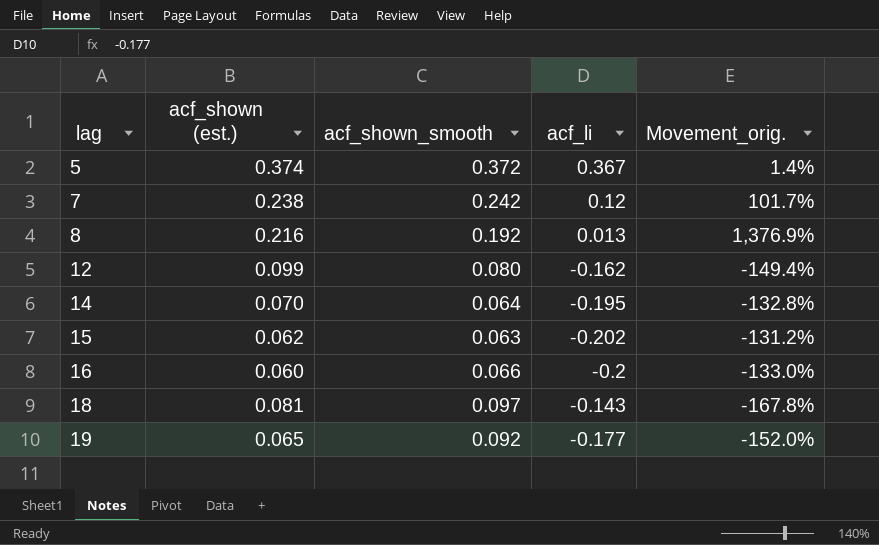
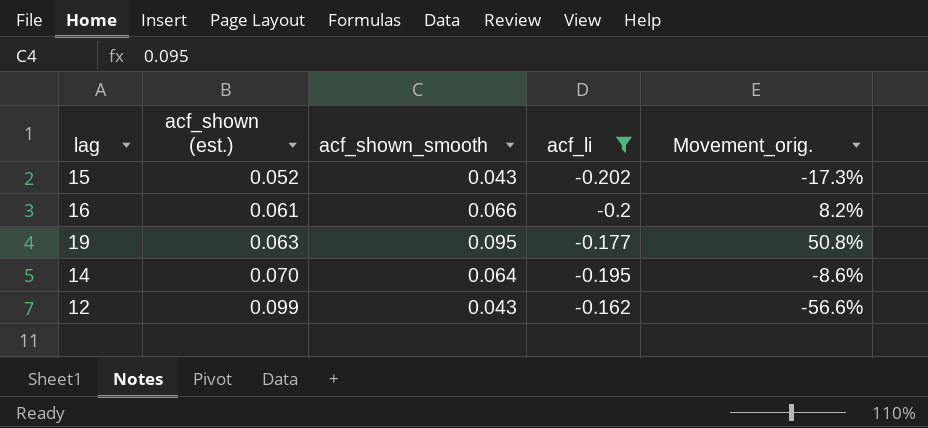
filter: none -> acf_li <= -0.162
row order: lag ascending -> acf_shown (est.) ascending
column Movement_orig. | formula: ([acf_shown_smooth] - [acf_li]) / [acf_li] -> ([acf_shown_smooth] - [acf_shown (est.)]) / [acf_shown (est.)]
15 | acf_shown (est.): 0.062 -> 0.052
15 | acf_shown_smooth: 0.063 -> 0.043
16 | acf_shown (est.): 0.060 -> 0.061
19 | acf_shown (est.): 0.065 -> 0.063
19 | acf_shown_smooth: 0.092 -> 0.095
12 | acf_shown_smooth: 0.080 -> 0.043

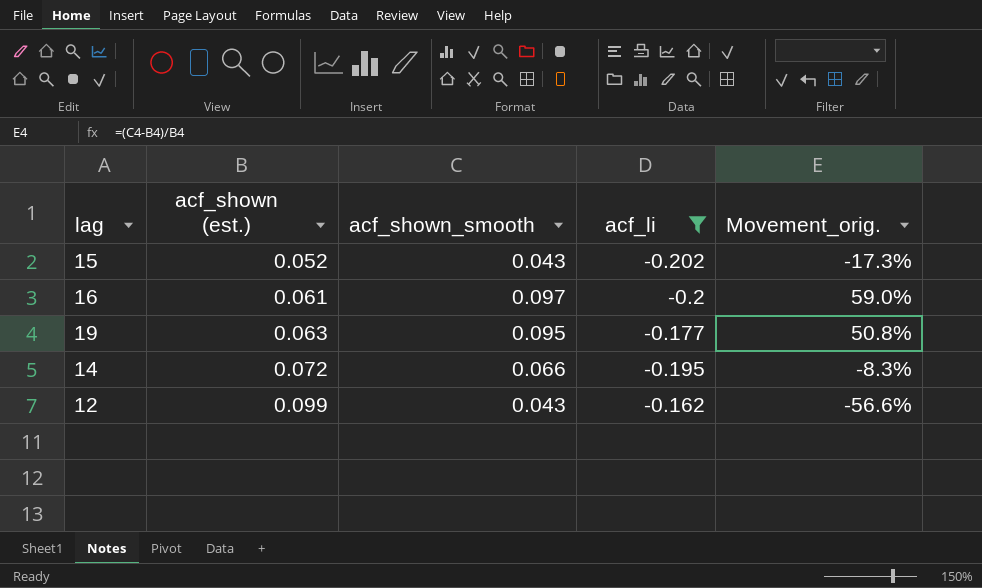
16 | acf_shown_smooth: 0.066 -> 0.097
16 | Movement_orig.: 8.2% -> 59.0%
14 | acf_shown (est.): 0.070 -> 0.072
14 | acf_shown_smooth: 0.064 -> 0.066
14 | Movement_orig.: -8.6% -> -8.3%

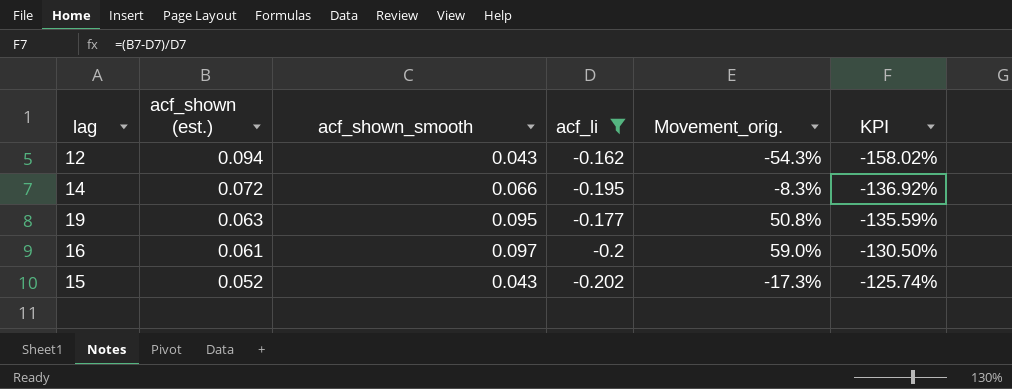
row order: acf_shown (est.) ascending -> acf_shown (est.) descending
column KPI | formula: none -> ([acf_shown (est.)] - [acf_li]) / [acf_li]
12 | acf_shown (est.): 0.099 -> 0.094
12 | Movement_orig.: -56.6% -> -54.3%

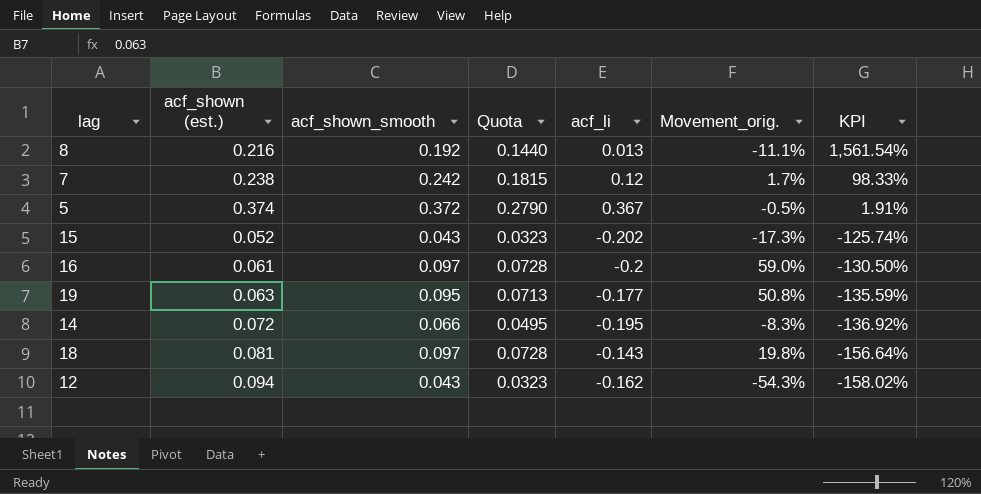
filter: acf_li <= -0.162 -> none
row order: acf_shown (est.) descending -> KPI descending
column Quota | formula: none -> [acf_shown_smooth] * 0.75

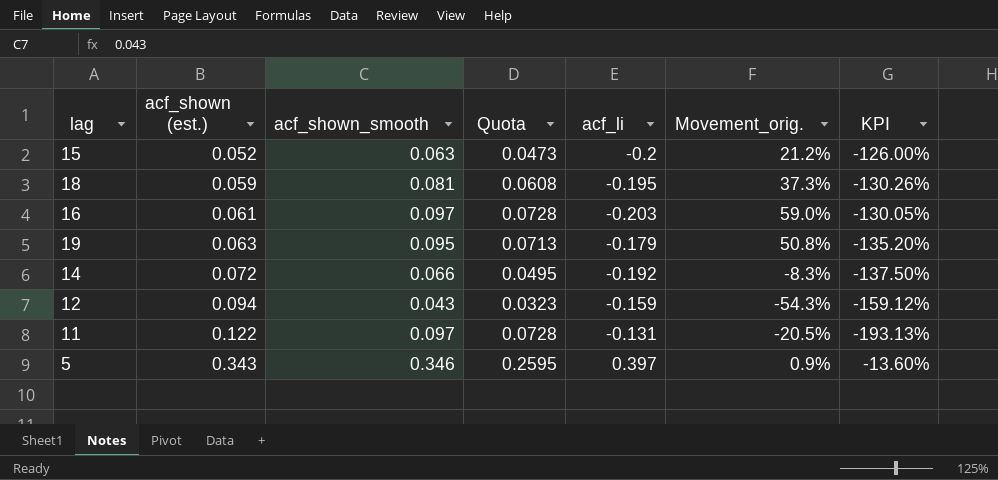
row order: KPI descending -> acf_shown (est.) ascending
row 8: 0.216 | 0.192 | 0.1440 | 0.013 | -11.1% | 1,561.54% -> none
row 7: 0.238 | 0.242 | 0.1815 | 0.12 | 1.7% | 98.33% -> none
15 | acf_shown_smooth: 0.043 -> 0.063
15 | Quota: 0.0323 -> 0.0473
15 | acf_li: -0.202 -> -0.2
15 | Movement_orig.: -17.3% -> 21.2%
15 | KPI: -125.74% -> -126.00%
18 | acf_shown (est.): 0.081 -> 0.059
18 | acf_shown_smooth: 0.097 -> 0.081
18 | Quota: 0.0728 -> 0.0608
18 | acf_li: -0.143 -> -0.195
18 | Movement_orig.: 19.8% -> 37.3%
18 | KPI: -156.64% -> -130.26%
16 | acf_li: -0.2 -> -0.203
16 | KPI: -130.50% -> -130.05%
19 | acf_li: -0.177 -> -0.179
19 | KPI: -135.59% -> -135.20%
14 | acf_li: -0.195 -> -0.192
14 | KPI: -136.92% -> -137.50%
12 | acf_li: -0.162 -> -0.159
12 | KPI: -158.02% -> -159.12%
row 11: none -> 0.122 | 0.097 | 0.0728 | -0.131 | -20.5% | -193.13%
5 | acf_shown (est.): 0.374 -> 0.343
5 | acf_shown_smooth: 0.372 -> 0.346
5 | Quota: 0.2790 -> 0.2595
5 | acf_li: 0.367 -> 0.397
5 | Movement_orig.: -0.5% -> 0.9%
5 | KPI: 1.91% -> -13.60%

